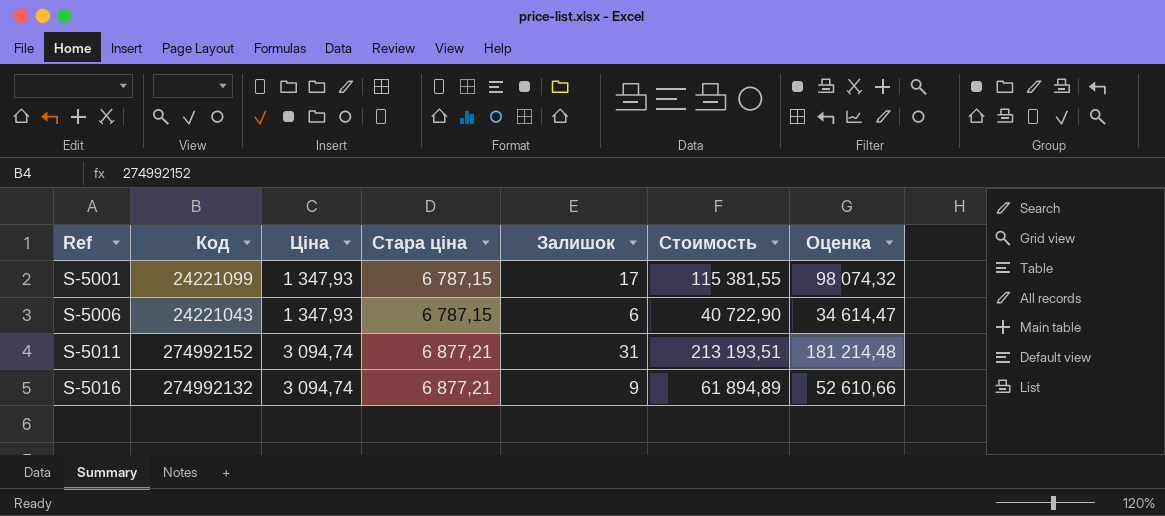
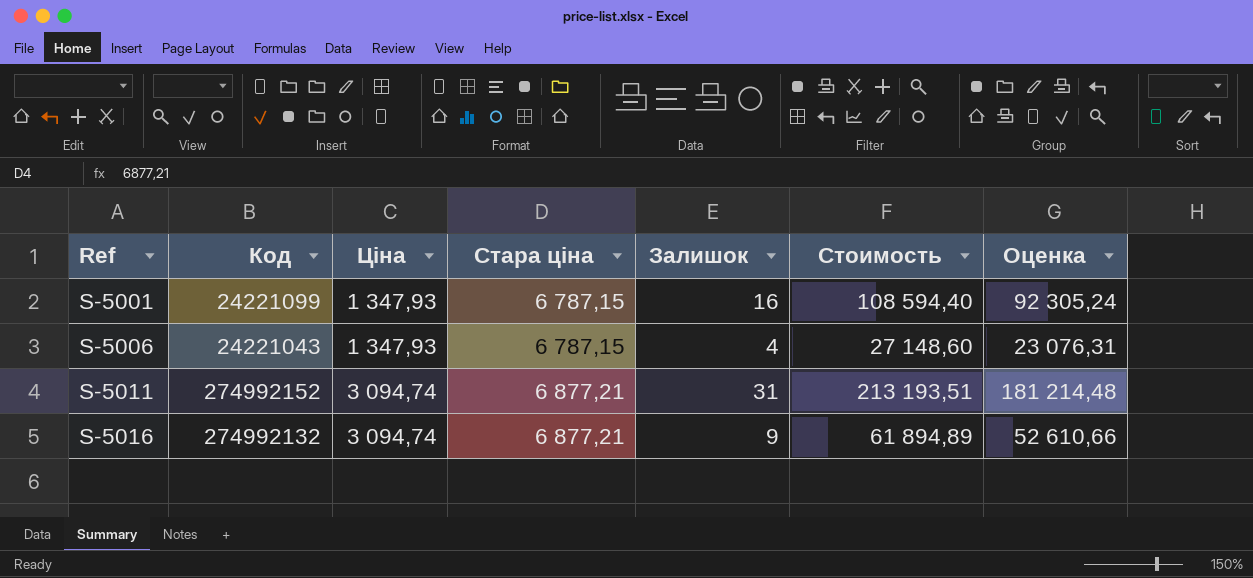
S-5001 | Залишок: 17 -> 16
S-5001 | Стоимость: 115 381,55 -> 108 594,40
S-5001 | Оценка: 98 074,32 -> 92 305,24
S-5006 | Залишок: 6 -> 4
S-5006 | Стоимость: 40 722,90 -> 27 148,60
S-5006 | Оценка: 34 614,47 -> 23 076,31

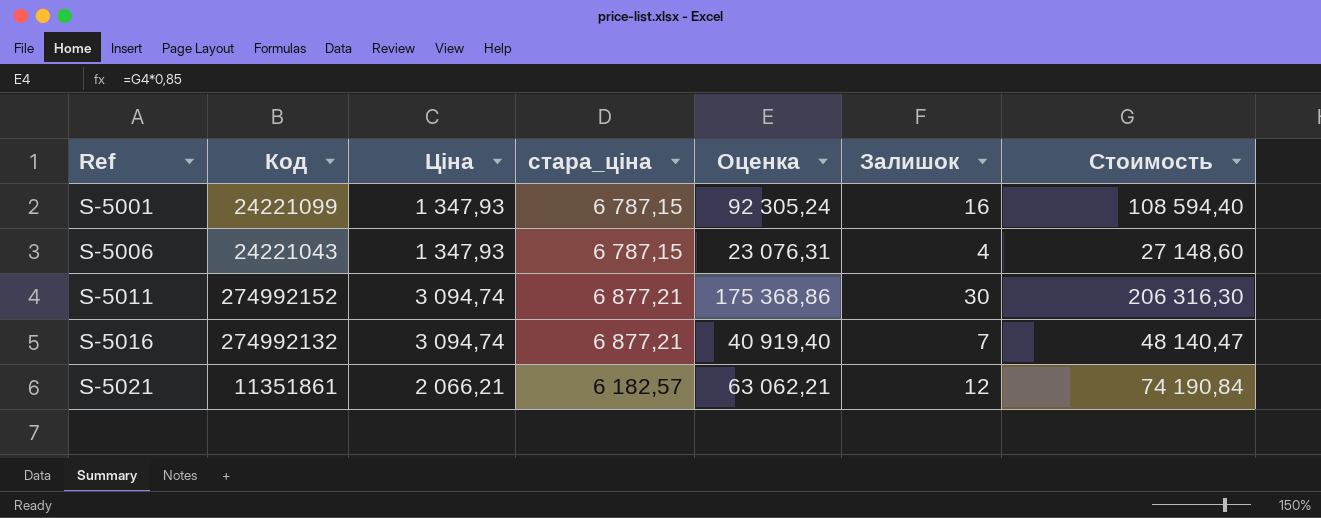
column name: Стара ціна -> стара_ціна
column Оценка | position: 7 -> 5
S-5011 | Оценка: 181 214,48 -> 175 368,86
S-5011 | Залишок: 31 -> 30
S-5011 | Стоимость: 213 193,51 -> 206 316,30
S-5016 | Оценка: 52 610,66 -> 40 919,40
S-5016 | Залишок: 9 -> 7
S-5016 | Стоимость: 61 894,89 -> 48 140,47
row S-5021: none -> 11351861 | 2 066,21 | 6 182,57 | 63 062,21 | 12 | 74 190,84

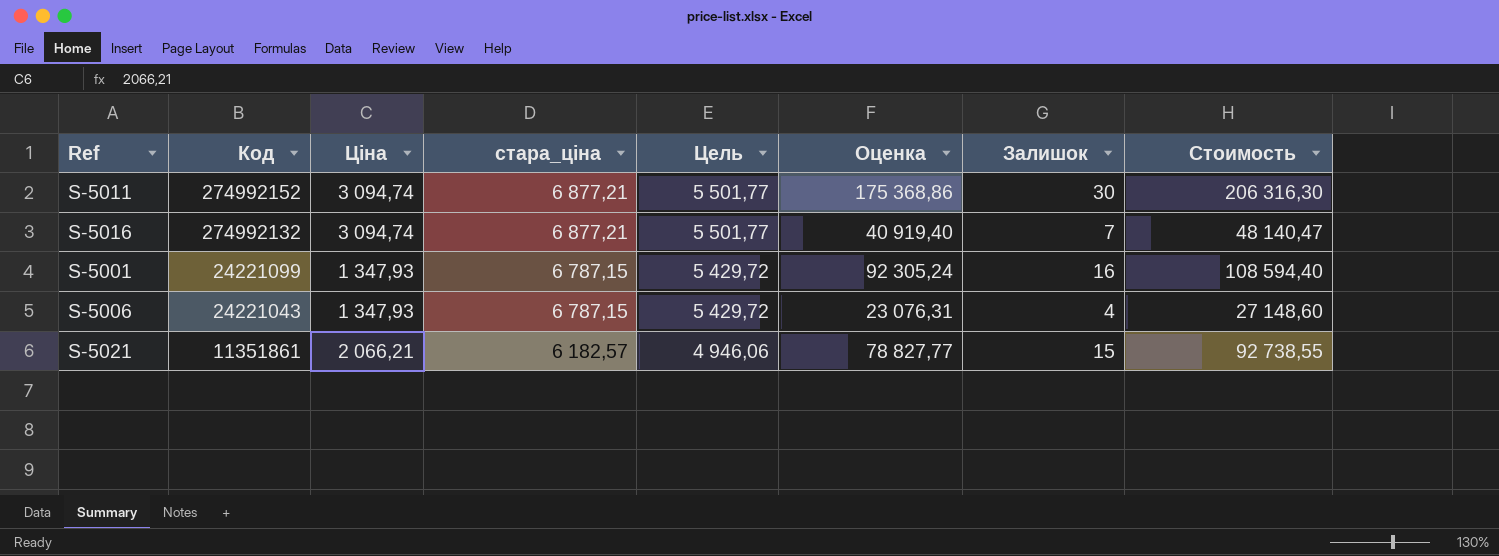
row order: Ref ascending -> Код descending
column Цель | formula: none -> [стара_ціна] * 0,8
S-5021 | Оценка: 63 062,21 -> 78 827,77
S-5021 | Залишок: 12 -> 15
S-5021 | Стоимость: 74 190,84 -> 92 738,55

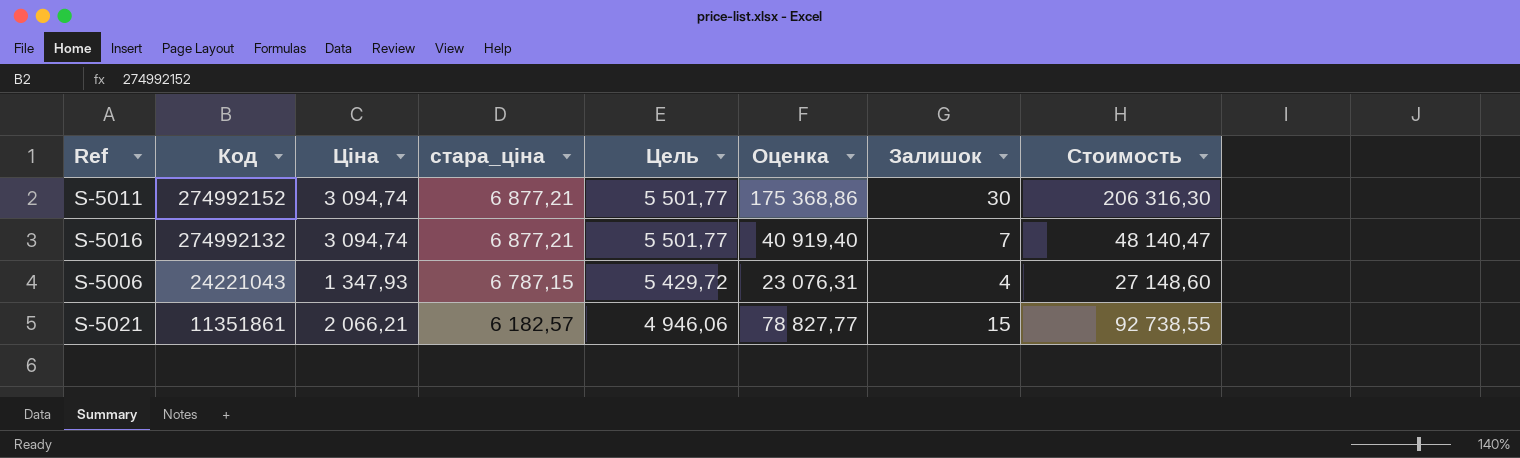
row S-5001: 24221099 | 1 347,93 | 6 787,15 | 5 429,72 | 92 305,24 | 16 | 108 594,40 -> none

